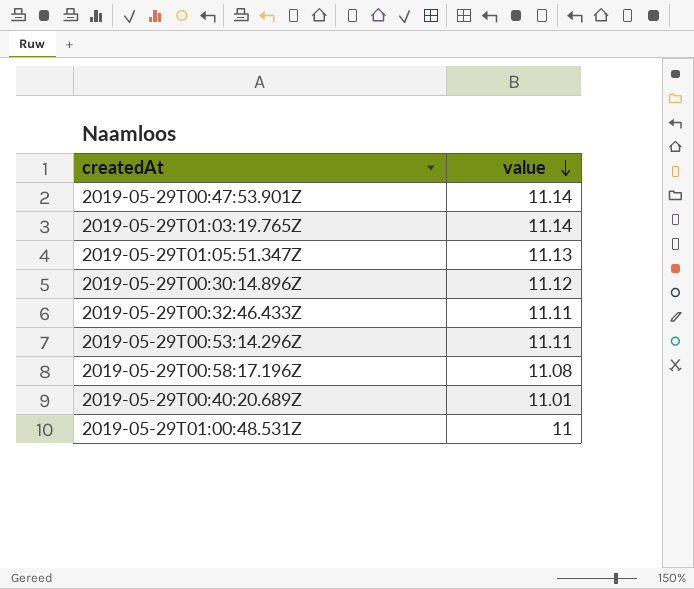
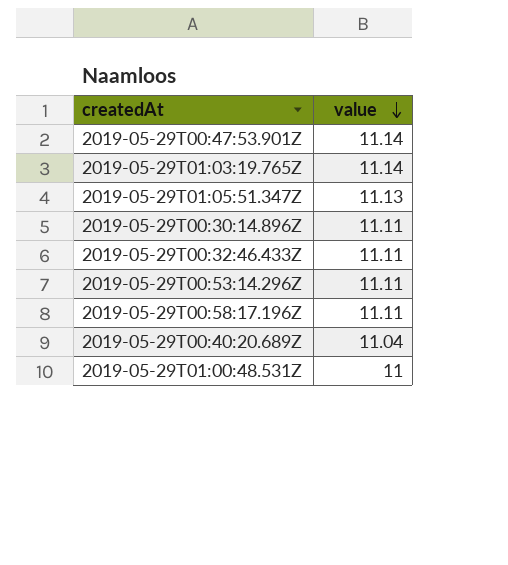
2019-05-29T00:30:14.896Z | value: 11.12 -> 11.11
2019-05-29T00:58:17.196Z | value: 11.08 -> 11.11
2019-05-29T00:40:20.689Z | value: 11.01 -> 11.04

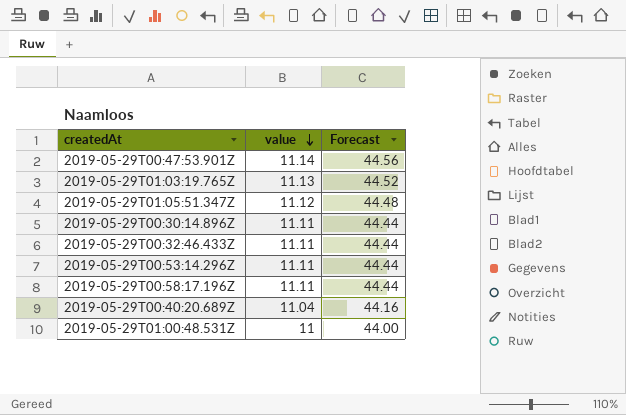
column Forecast | formula: none -> [value] * 4
2019-05-29T01:03:19.765Z | value: 11.14 -> 11.13
2019-05-29T01:05:51.347Z | value: 11.13 -> 11.12

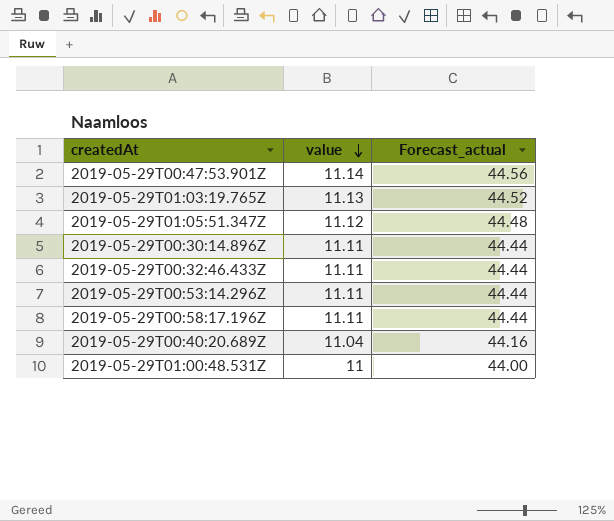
column name: Forecast -> Forecast_actual

